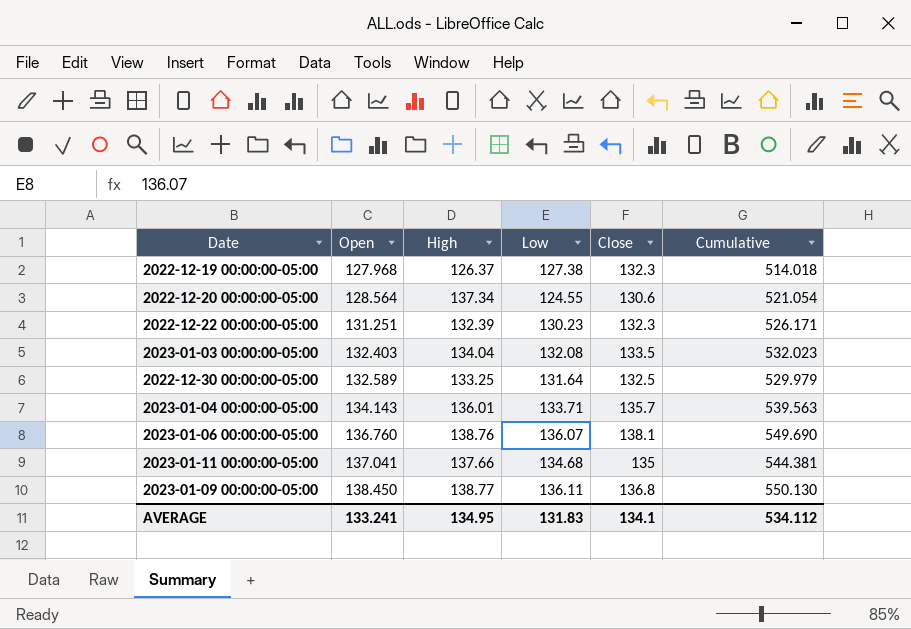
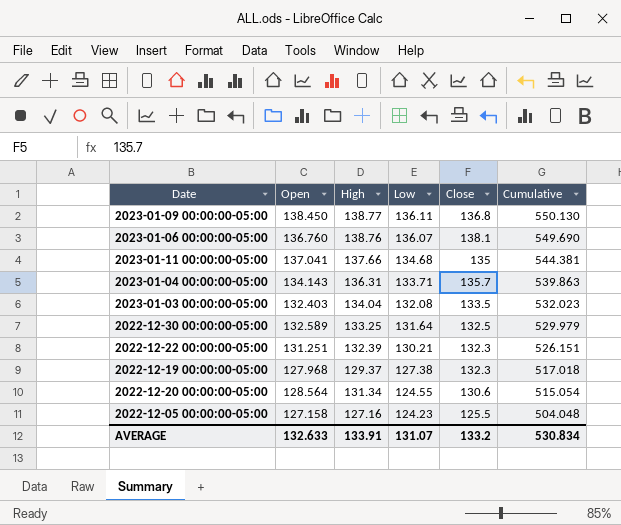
row order: Open ascending -> Low descending
2023-01-04 00:00:00-05:00 | High: 136.01 -> 136.31
2023-01-04 00:00:00-05:00 | Cumulative: 539.563 -> 539.863
2022-12-22 00:00:00-05:00 | Low: 130.23 -> 130.21
2022-12-22 00:00:00-05:00 | Cumulative: 526.171 -> 526.151
2022-12-19 00:00:00-05:00 | High: 126.37 -> 129.37
2022-12-19 00:00:00-05:00 | Cumulative: 514.018 -> 517.018
2022-12-20 00:00:00-05:00 | High: 137.34 -> 131.34
2022-12-20 00:00:00-05:00 | Cumulative: 521.054 -> 515.054
row 2022-12-05 00:00:00-05:00: none -> 127.158 | 127.16 | 124.23 | 125.5 | 504.048
AVERAGE | Open: 133.241 -> 132.633
AVERAGE | High: 134.95 -> 133.91
AVERAGE | Low: 131.83 -> 131.07
AVERAGE | Close: 134.1 -> 133.2
AVERAGE | Cumulative: 534.112 -> 530.834

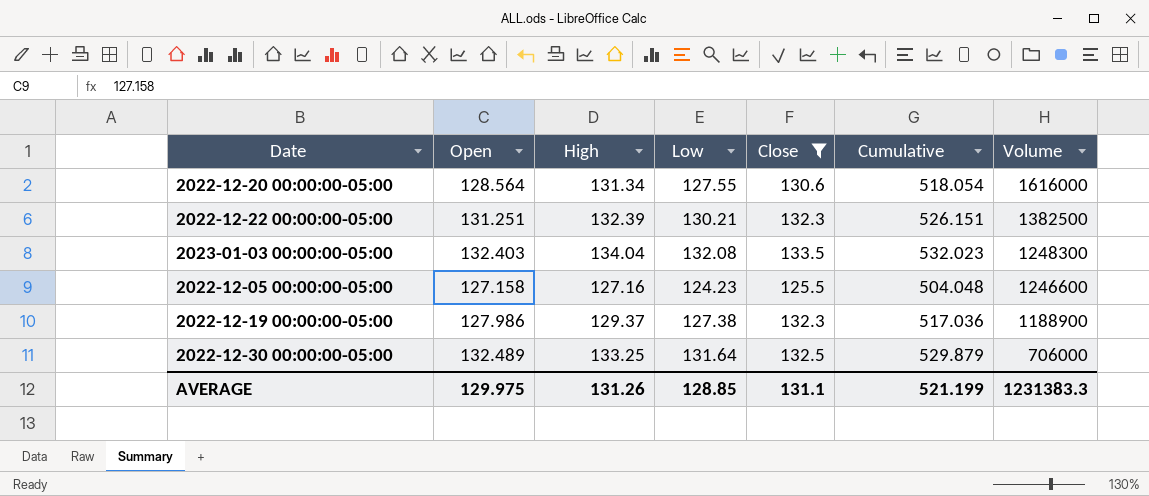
filter: none -> Close <= 133.5
row order: Low descending -> Volume descending
column Volume | position: none -> 7
2022-12-20 00:00:00-05:00 | Low: 124.55 -> 127.55
2022-12-20 00:00:00-05:00 | Cumulative: 515.054 -> 518.054
2022-12-19 00:00:00-05:00 | Open: 127.968 -> 127.986
2022-12-19 00:00:00-05:00 | Cumulative: 517.018 -> 517.036
2022-12-30 00:00:00-05:00 | Open: 132.589 -> 132.489
2022-12-30 00:00:00-05:00 | Cumulative: 529.979 -> 529.879
AVERAGE | Open: 132.633 -> 129.975
AVERAGE | High: 133.91 -> 131.26
AVERAGE | Low: 131.07 -> 128.85
AVERAGE | Close: 133.2 -> 131.1
AVERAGE | Cumulative: 530.834 -> 521.199

